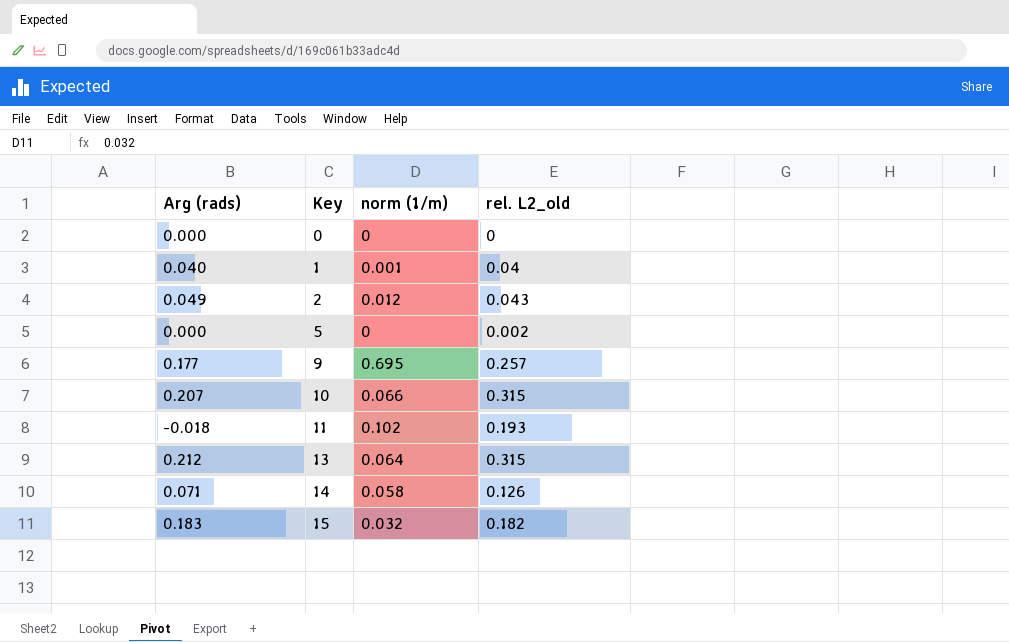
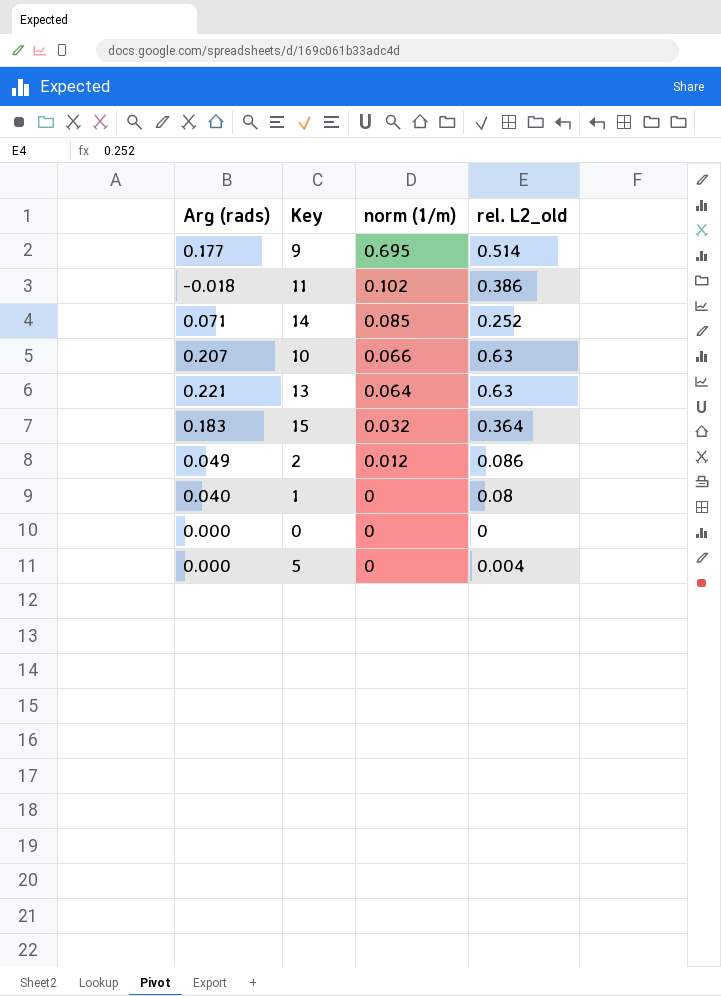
row order: Key ascending -> norm (1/m) descending
9 | rel. L2_old: 0.257 -> 0.514
11 | rel. L2_old: 0.193 -> 0.386
14 | norm (1/m): 0.058 -> 0.085
14 | rel. L2_old: 0.126 -> 0.252
10 | rel. L2_old: 0.315 -> 0.63
13 | Arg (rads): 0.212 -> 0.221
13 | rel. L2_old: 0.315 -> 0.63
15 | rel. L2_old: 0.182 -> 0.364
2 | rel. L2_old: 0.043 -> 0.086
1 | norm (1/m): 0.001 -> 0
1 | rel. L2_old: 0.04 -> 0.08
5 | rel. L2_old: 0.002 -> 0.004

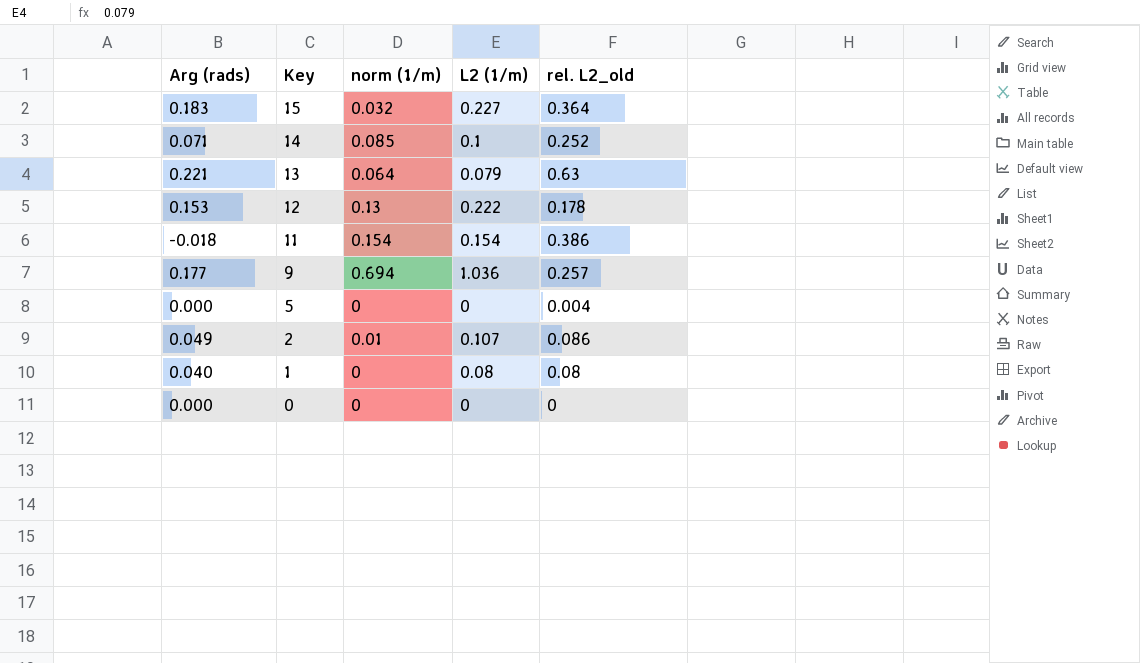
row order: norm (1/m) descending -> Key descending
column L2 (1/m) | position: none -> 4
row 10: 0.207 | 0.066 | 0.63 -> none
row 12: none -> 0.153 | 0.13 | 0.222 | 0.178
11 | norm (1/m): 0.102 -> 0.154
9 | norm (1/m): 0.695 -> 0.694
9 | rel. L2_old: 0.514 -> 0.257
2 | norm (1/m): 0.012 -> 0.01

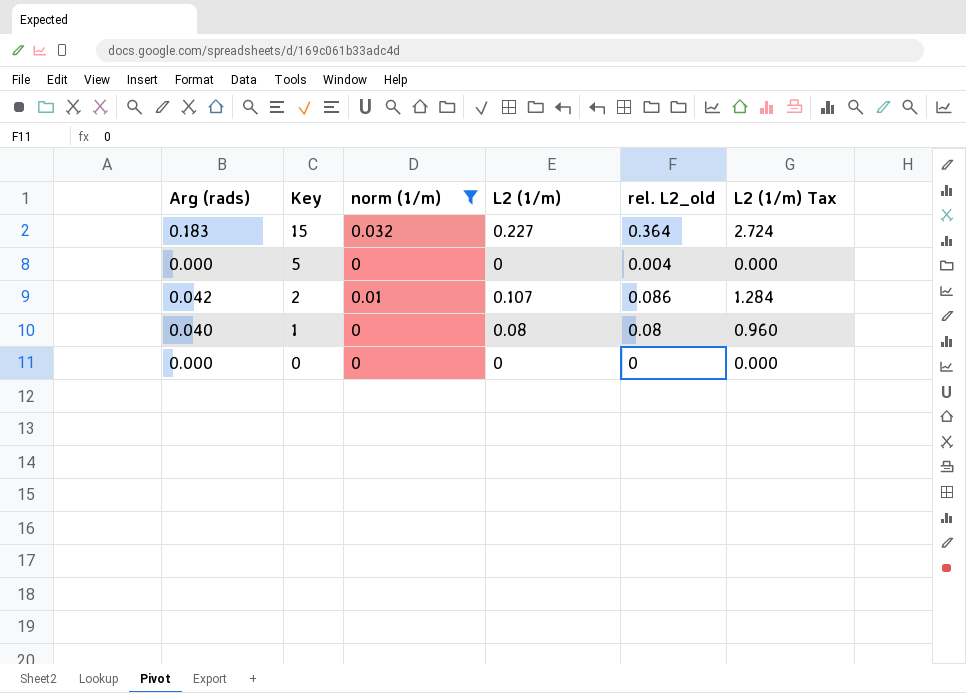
filter: none -> norm (1/m) <= 0.032
column L2 (1/m) Tax | formula: none -> [L2 (1/m)] * 12
2 | Arg (rads): 0.049 -> 0.042

